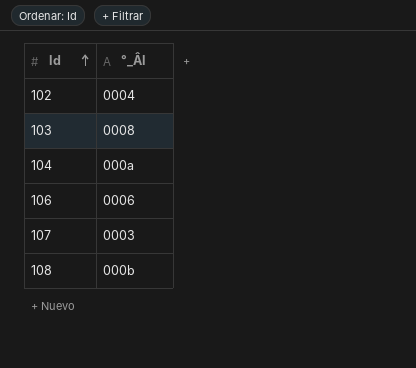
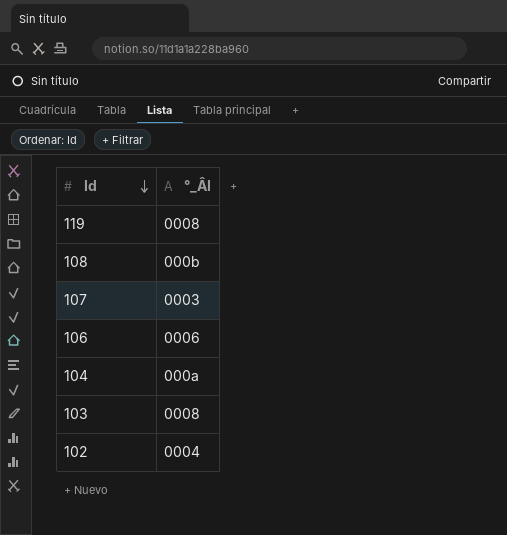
row order: Id ascending -> Id descending
row 119: none -> 0008

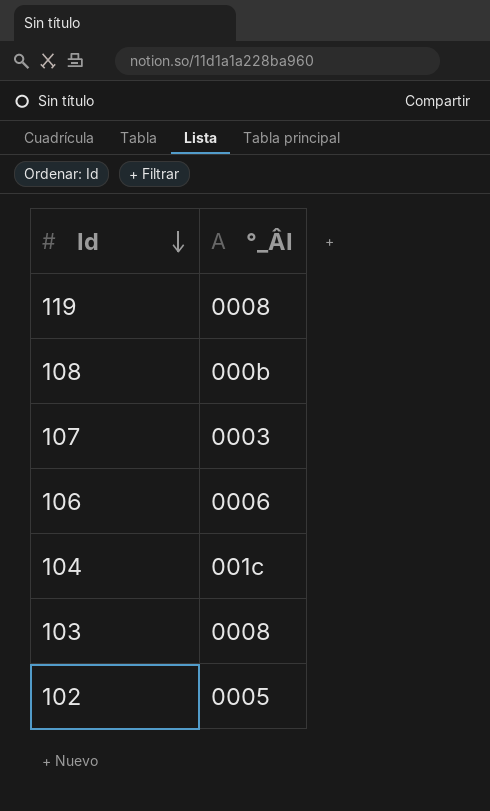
104 | °_ÂI: 000a -> 001c
102 | °_ÂI: 0004 -> 0005

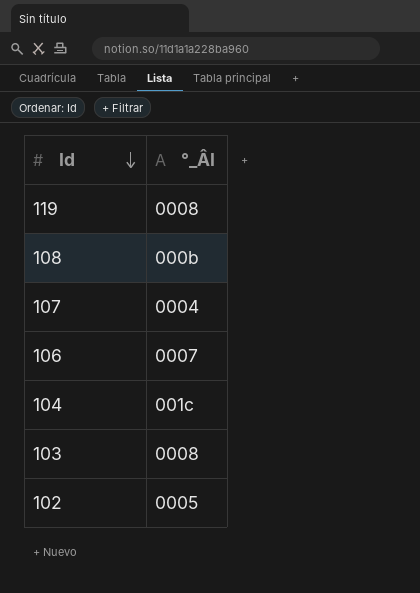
107 | °_ÂI: 0003 -> 0004
106 | °_ÂI: 0006 -> 0007

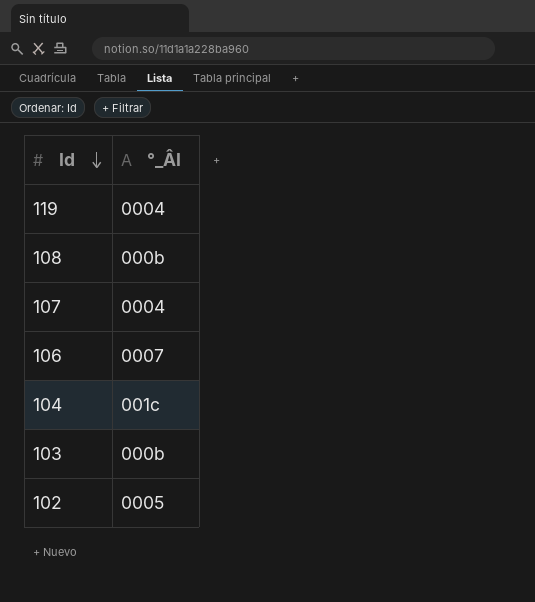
119 | °_ÂI: 0008 -> 0004
103 | °_ÂI: 0008 -> 000b

